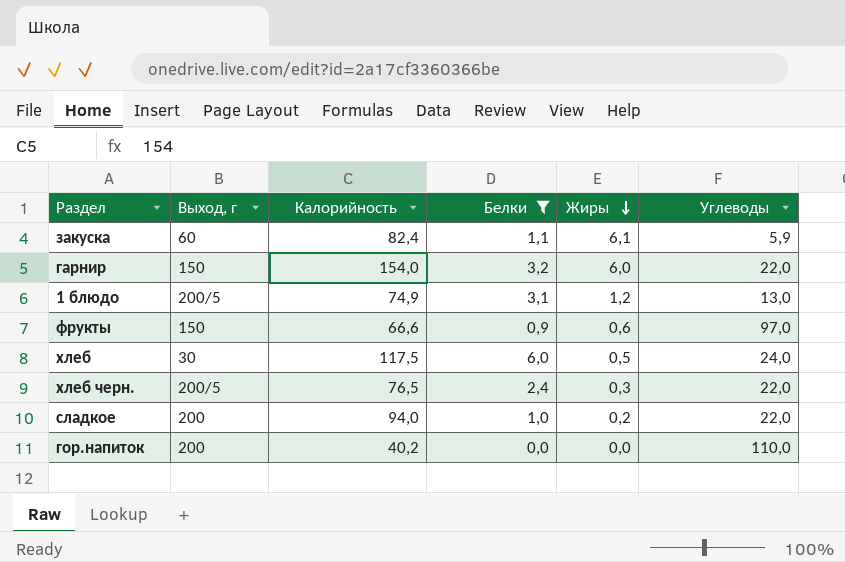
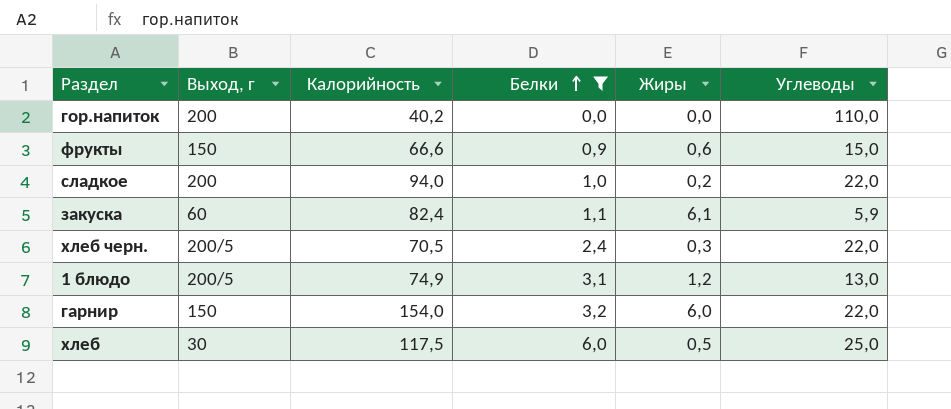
row order: Жиры descending -> Белки ascending
фрукты | Углеводы: 97,0 -> 15,0
хлеб черн. | Калорийность: 76,5 -> 70,5
хлеб | Углеводы: 24,0 -> 25,0

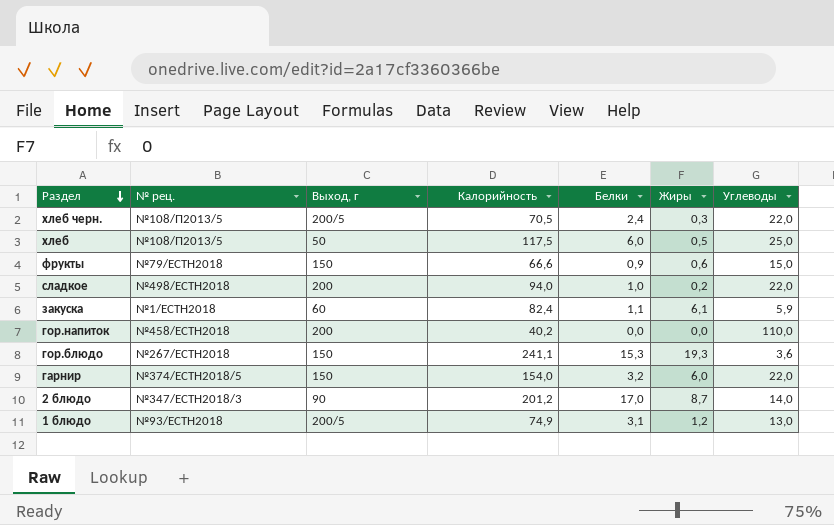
filter: Белки <= 6,0 -> none
row order: Белки ascending -> Раздел descending
column № рец. | position: none -> 2
хлеб | Выход, г: 30 -> 50

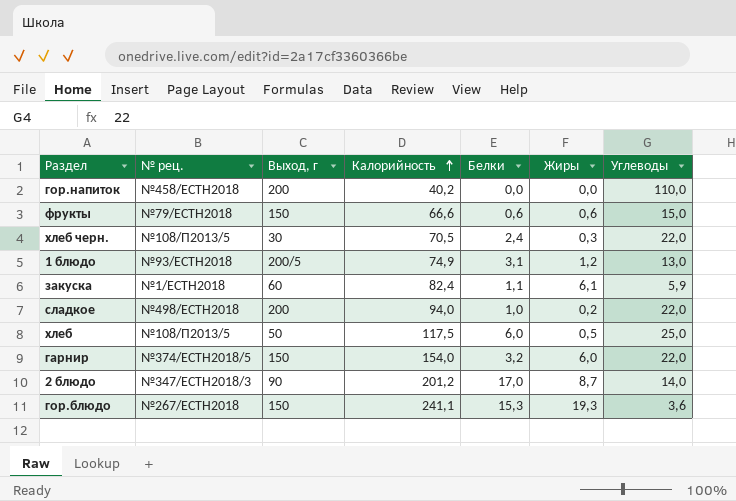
row order: Раздел descending -> Калорийность ascending
фрукты | Белки: 0,9 -> 0,6
хлеб черн. | Выход, г: 200/5 -> 30

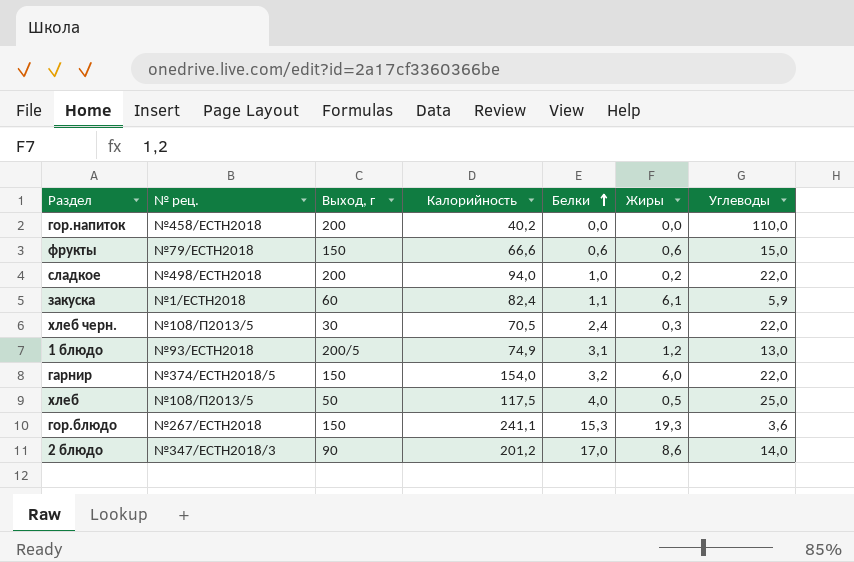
row order: Калорийность ascending -> Белки ascending
хлеб | Белки: 6,0 -> 4,0
2 блюдо | Жиры: 8,7 -> 8,6

